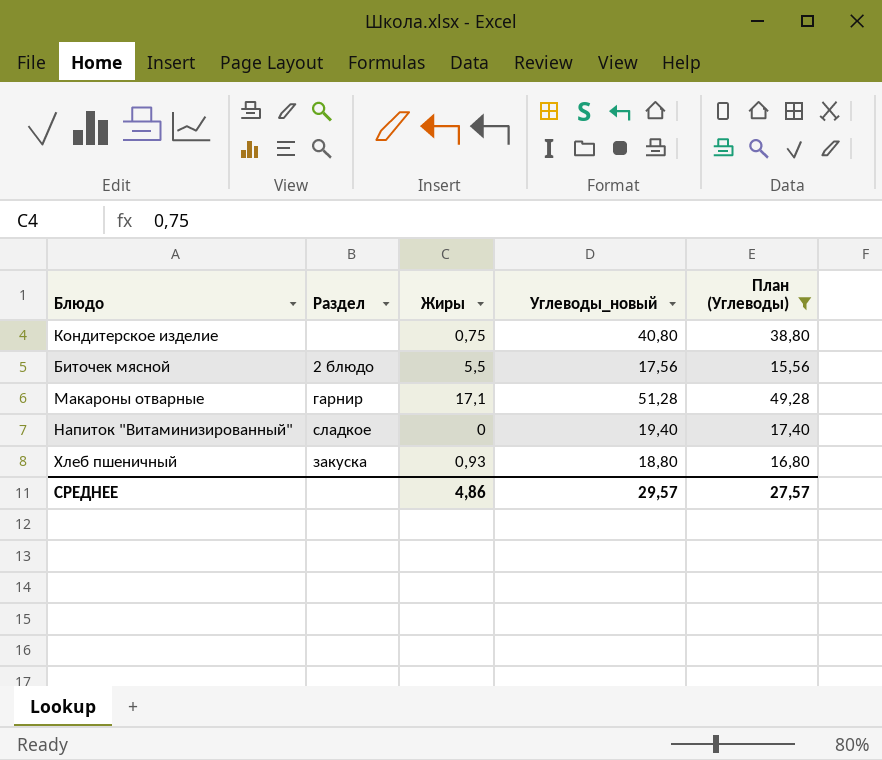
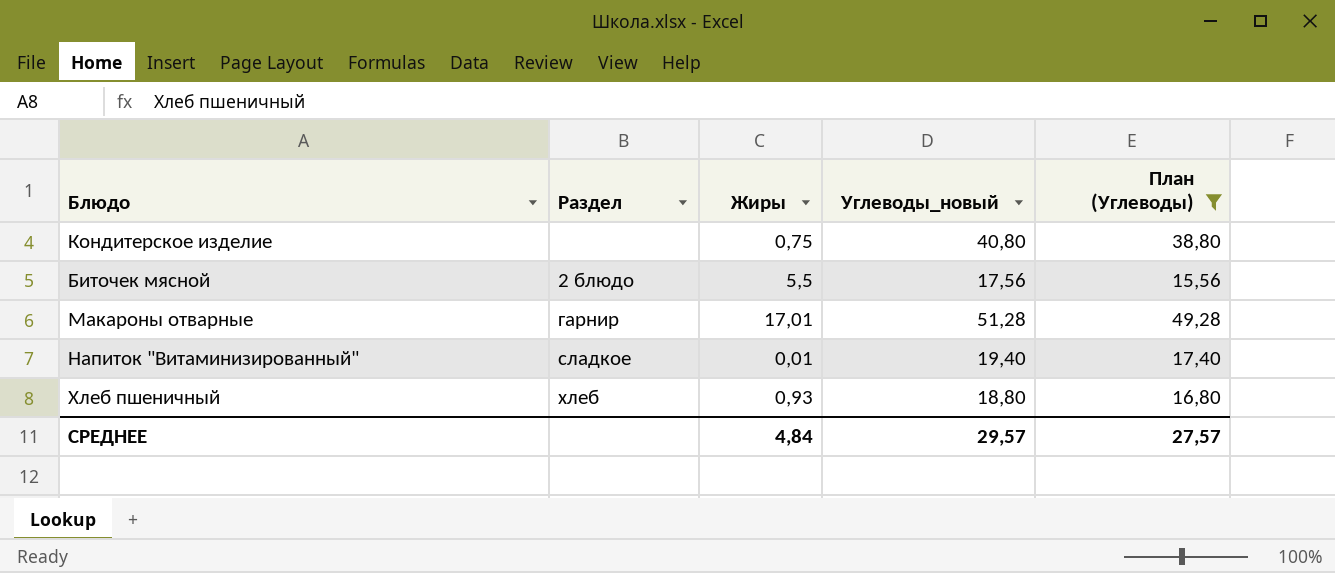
Макароны отварные | Жиры: 17,1 -> 17,01
Напиток "Витаминизированный" | Жиры: 0 -> 0,01
Хлеб пшеничный | Раздел: закуска -> хлеб
СРЕДНЕЕ | Жиры: 4,86 -> 4,84

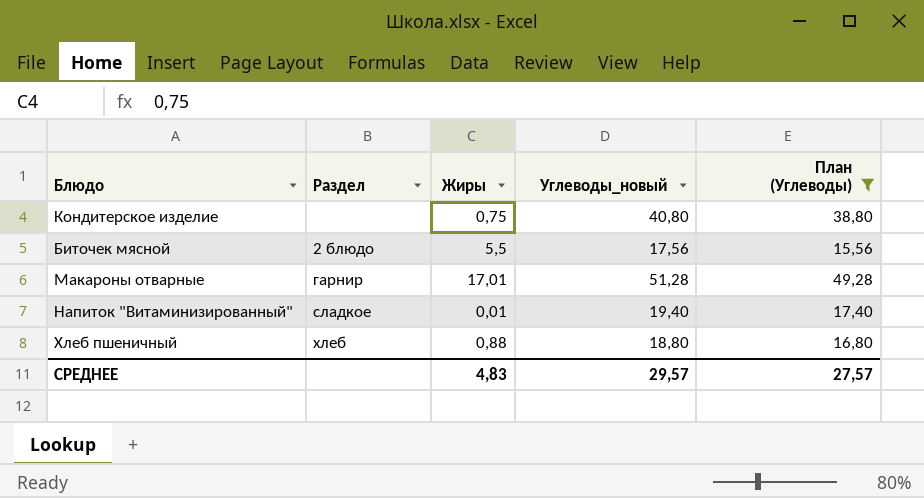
Хлеб пшеничный | Жиры: 0,93 -> 0,88
СРЕДНЕЕ | Жиры: 4,84 -> 4,83

